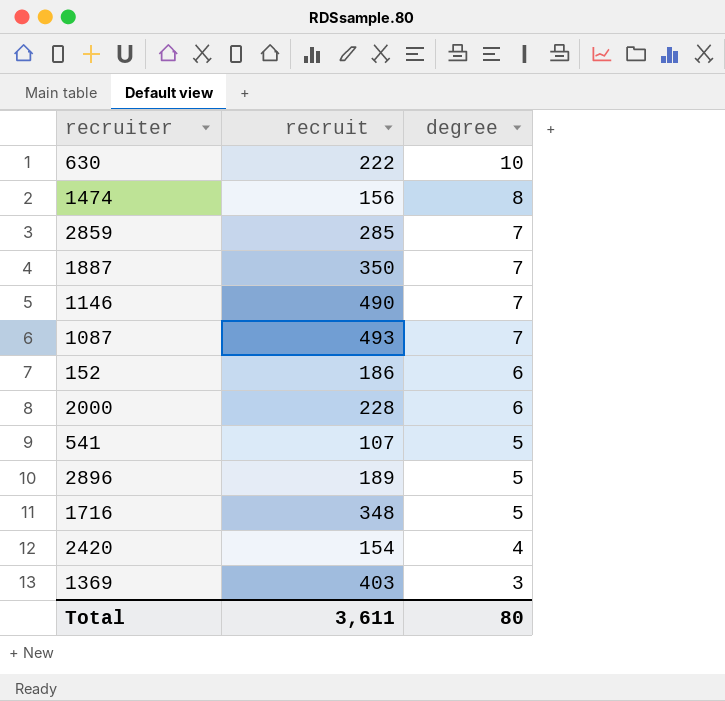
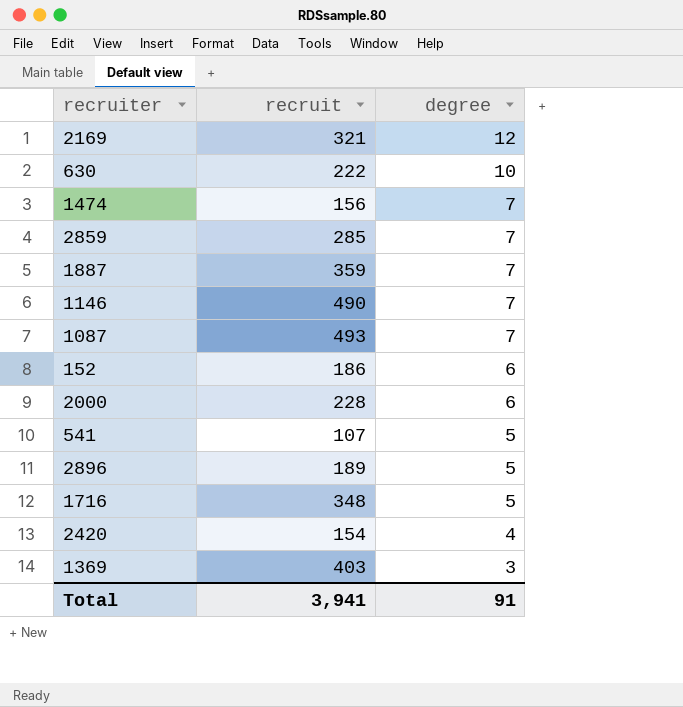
row 2169: none -> 321 | 12
1474 | degree: 8 -> 7
1887 | recruit: 350 -> 359
Total | recruit: 3,611 -> 3,941
Total | degree: 80 -> 91

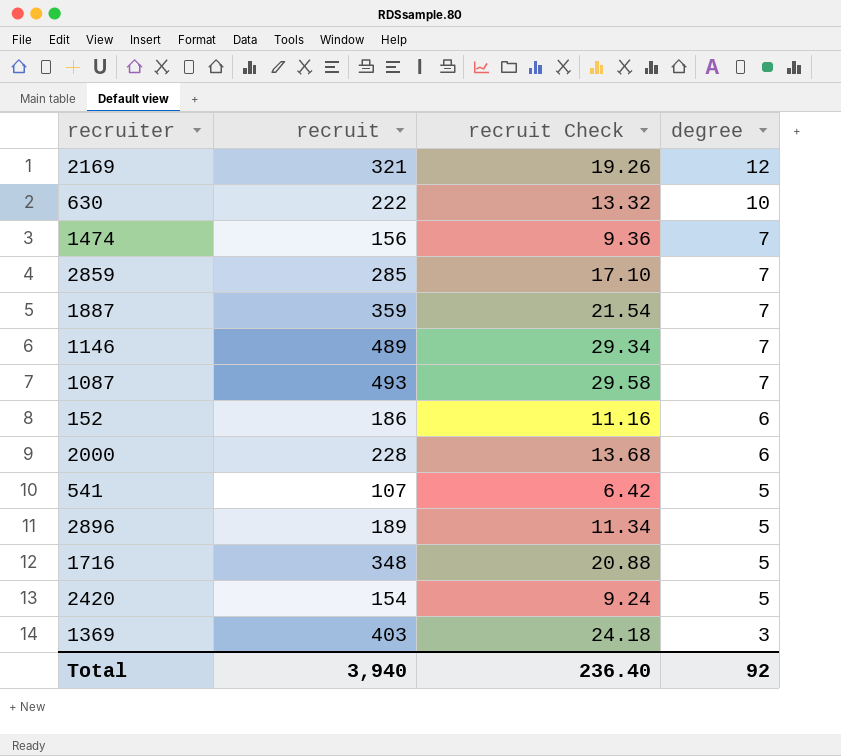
column recruit Check | formula: none -> [recruit] * 0.06
1146 | recruit: 490 -> 489
2420 | degree: 4 -> 5
Total | recruit: 3,941 -> 3,940
Total | degree: 91 -> 92

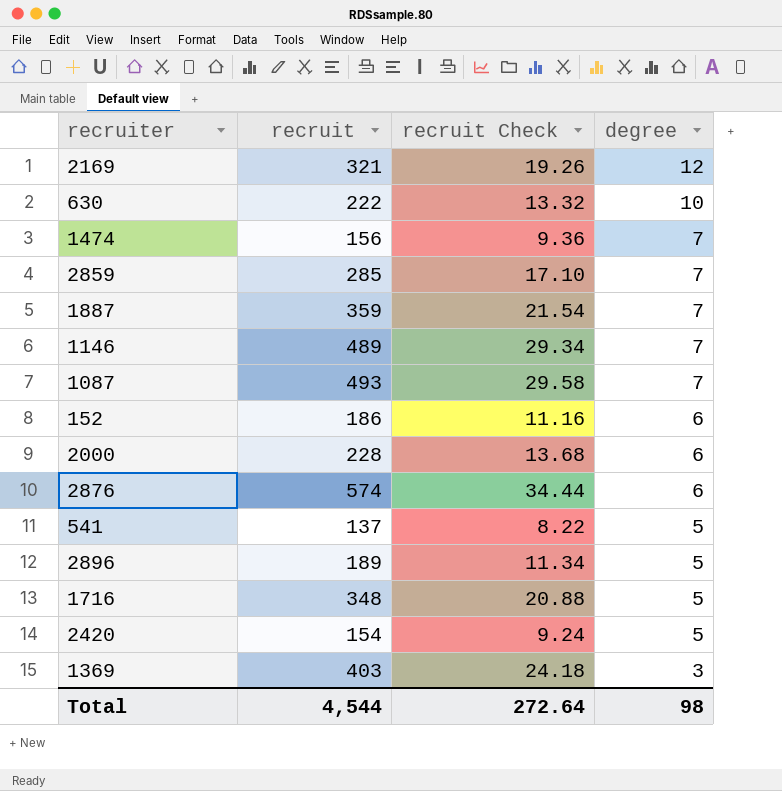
row 2876: none -> 574 | 34.44 | 6
541 | recruit: 107 -> 137
541 | recruit Check: 6.42 -> 8.22
Total | recruit: 3,940 -> 4,544
Total | recruit Check: 236.40 -> 272.64
Total | degree: 92 -> 98

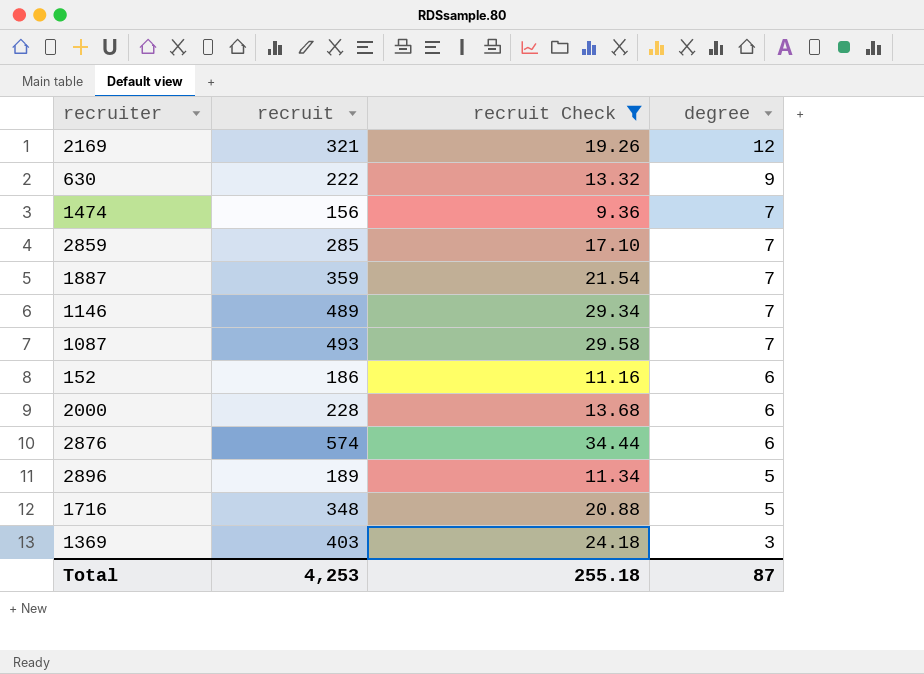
filter: none -> recruit Check >= 9.36
630 | degree: 10 -> 9
Total | recruit: 4,544 -> 4,253
Total | recruit Check: 272.64 -> 255.18
Total | degree: 98 -> 87

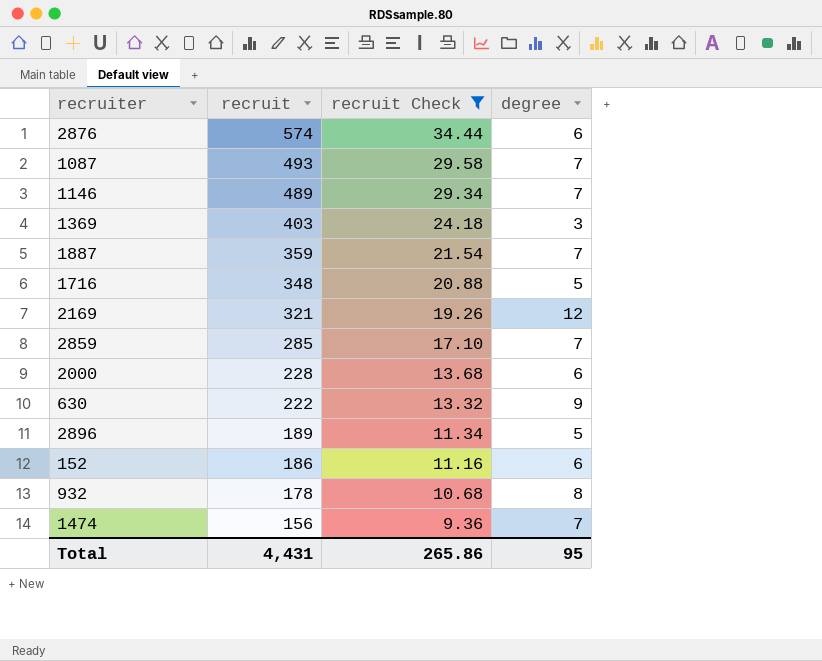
row order: degree descending -> recruit descending
row 932: none -> 178 | 10.68 | 8
Total | recruit: 4,253 -> 4,431
Total | recruit Check: 255.18 -> 265.86
Total | degree: 87 -> 95

